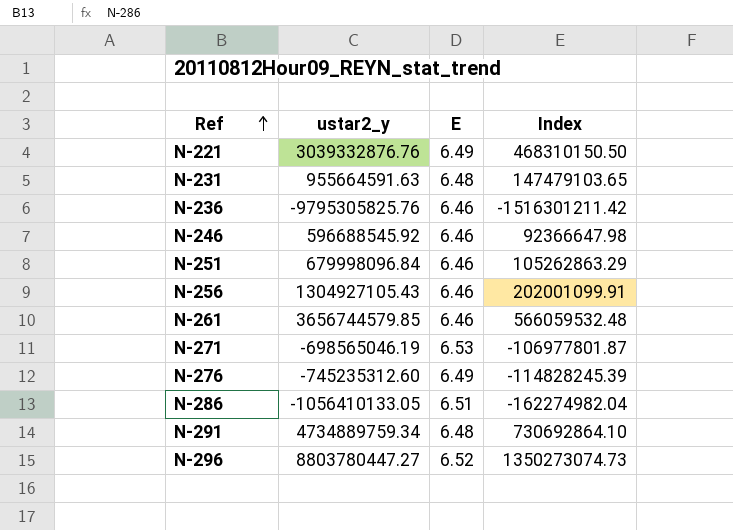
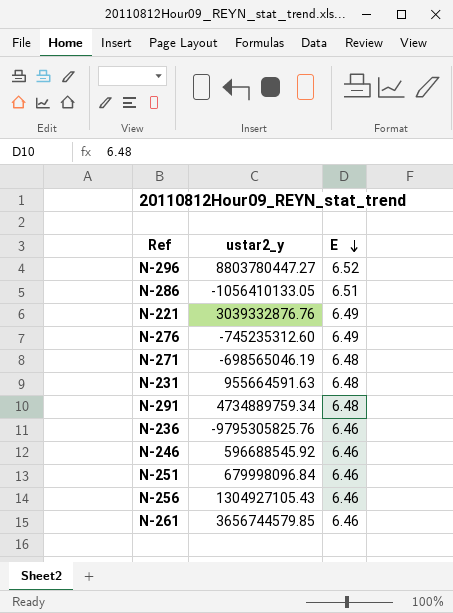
row order: Ref ascending -> E descending
column Index | formula: [ustar2_y] / [E] -> none
N-271 | E: 6.53 -> 6.48

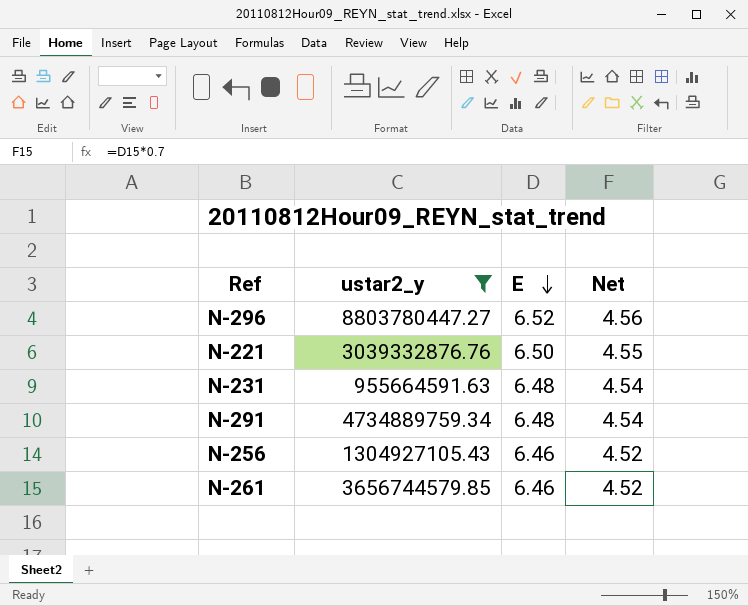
filter: none -> ustar2_y >= 955664591.63
column Net | formula: none -> [E] * 0.7
N-221 | E: 6.49 -> 6.50

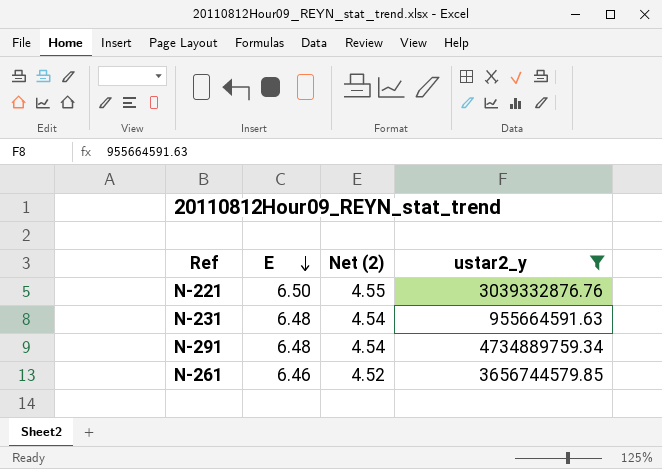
column name: Net -> Net (2)
column ustar2_y | position: 2 -> 4
row N-296: 8803780447.27 | 6.52 | 4.56 -> none
row N-256: 1304927105.43 | 6.46 | 4.52 -> none

